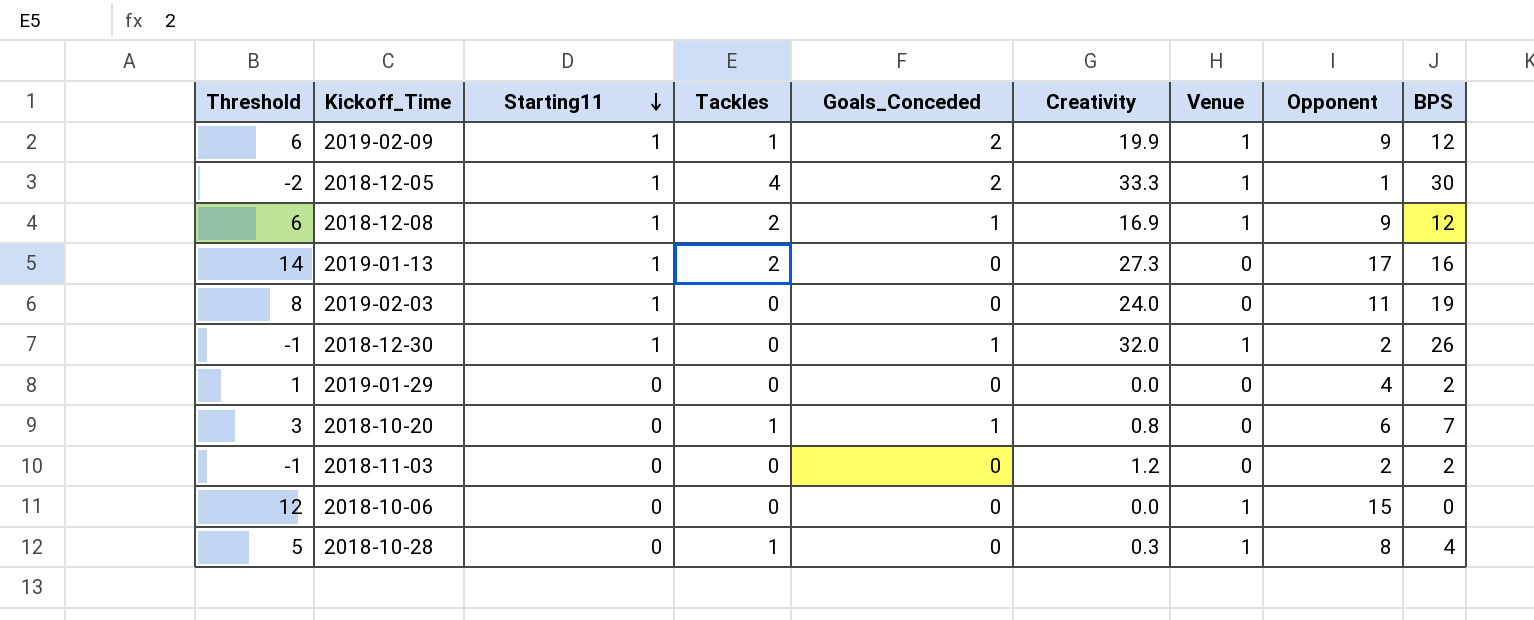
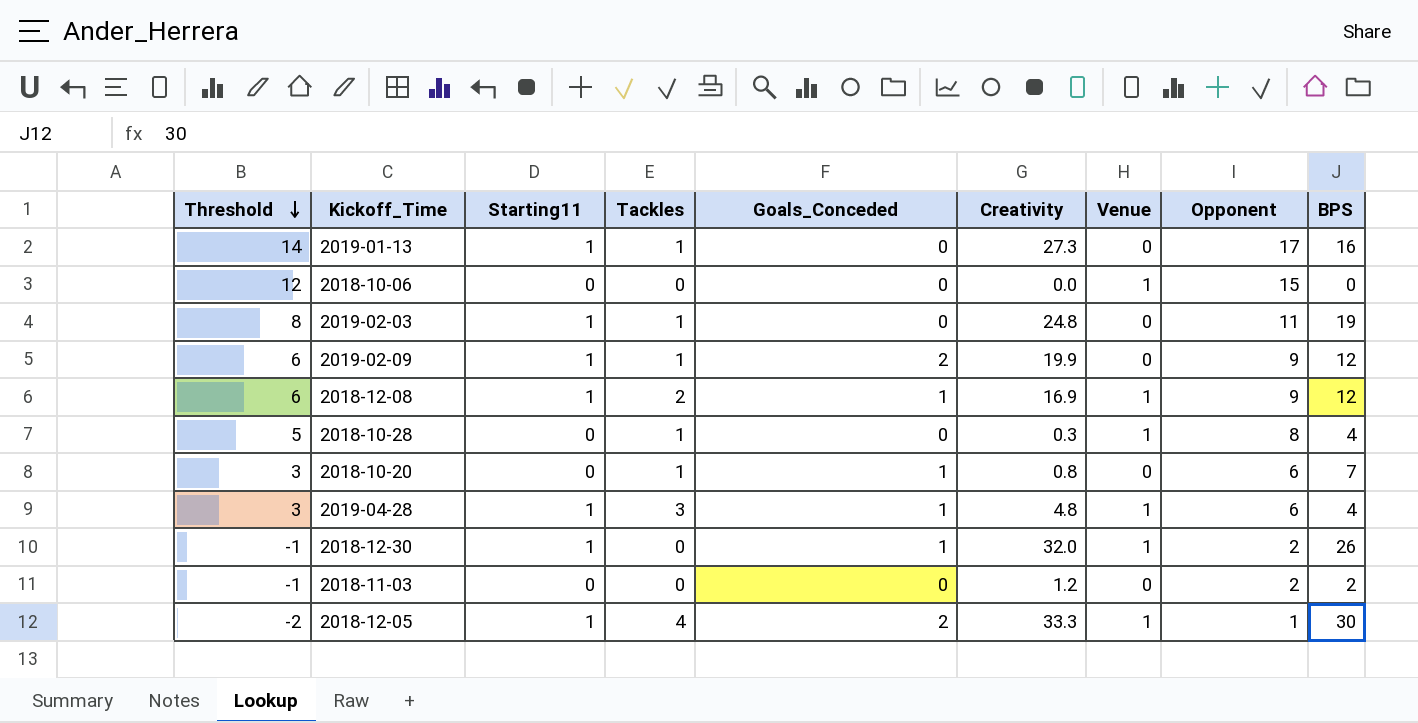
row order: Starting11 descending -> Threshold descending
row 2019-01-29: 1 | 0 | 0 | 0 | 0.0 | 0 | 4 | 2 -> none
2019-01-13 | Tackles: 2 -> 1
2019-02-03 | Tackles: 0 -> 1
2019-02-03 | Creativity: 24.0 -> 24.8
2019-02-09 | Venue: 1 -> 0
row 2019-04-28: none -> 3 | 1 | 3 | 1 | 4.8 | 1 | 6 | 4

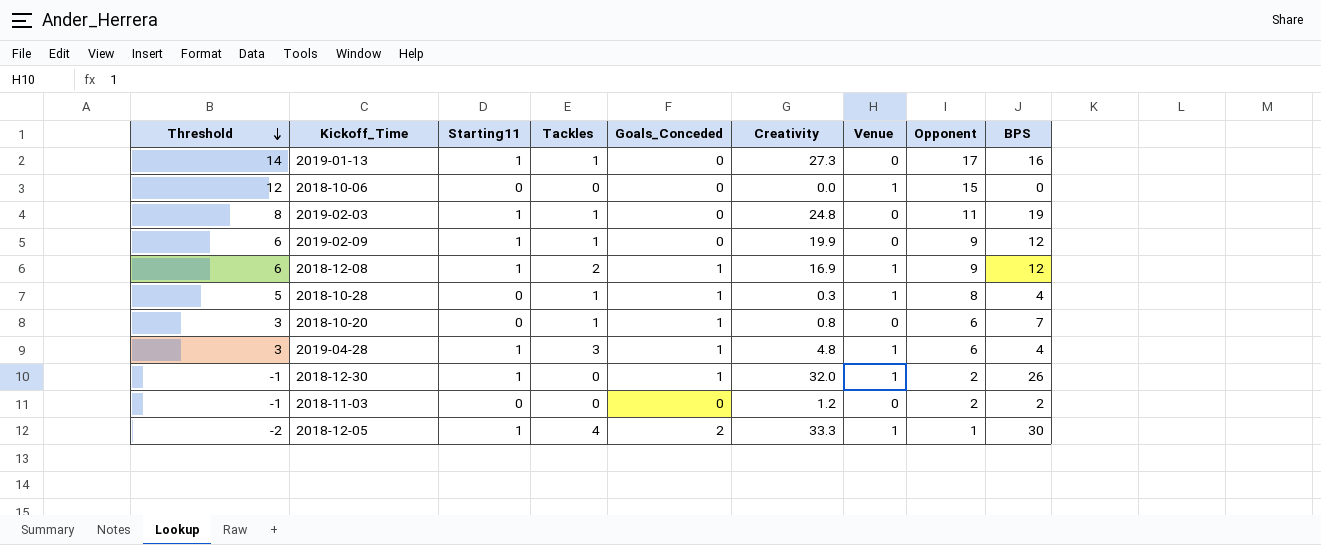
2019-02-09 | Goals_Conceded: 2 -> 0
2018-10-28 | Goals_Conceded: 0 -> 1

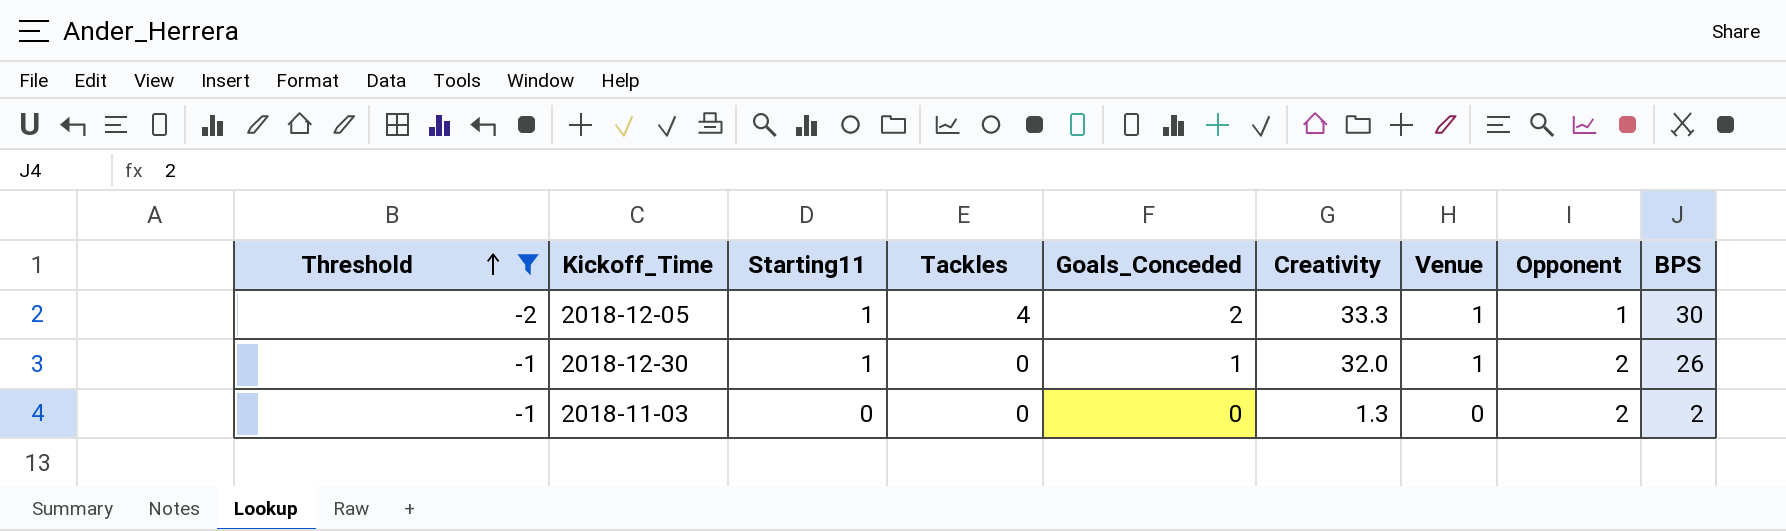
filter: none -> Threshold <= -1
row order: Threshold descending -> Threshold ascending
2018-11-03 | Creativity: 1.2 -> 1.3

